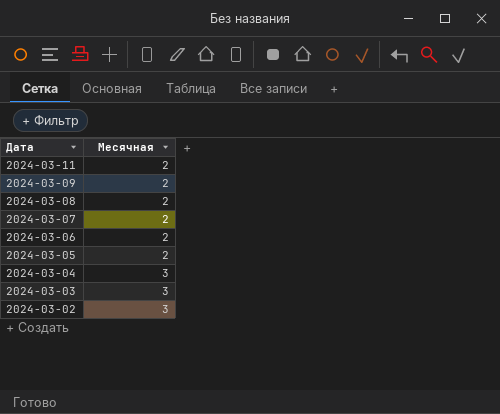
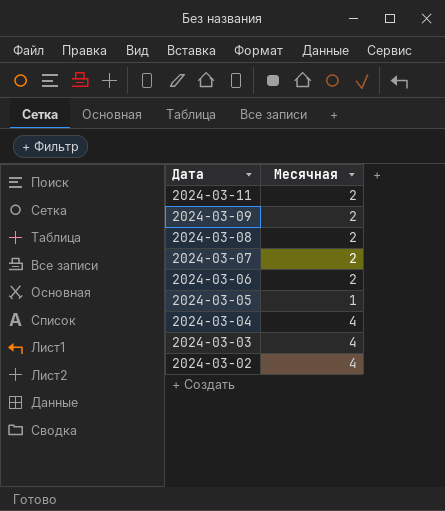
2024-03-05 | Месячная: 2 -> 1
2024-03-04 | Месячная: 3 -> 4
2024-03-03 | Месячная: 3 -> 4
2024-03-02 | Месячная: 3 -> 4

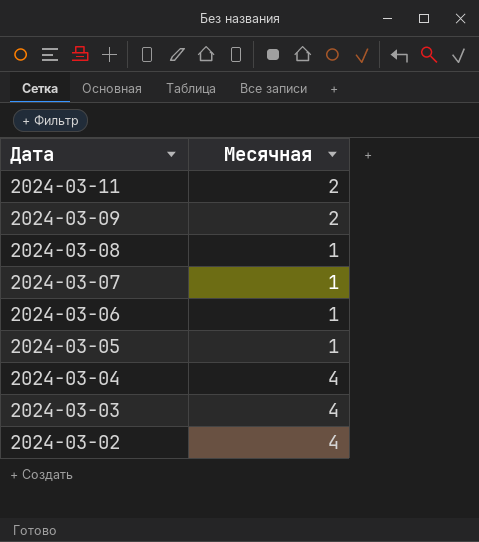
2024-03-08 | Месячная: 2 -> 1
2024-03-07 | Месячная: 2 -> 1
2024-03-06 | Месячная: 2 -> 1

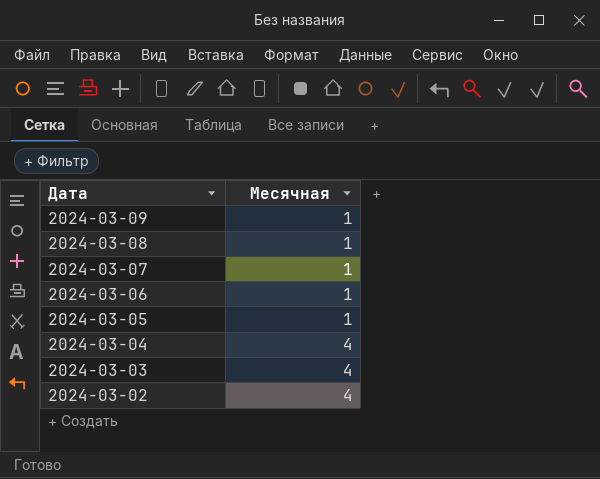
row 2024-03-11: 2 -> none
2024-03-09 | Месячная: 2 -> 1

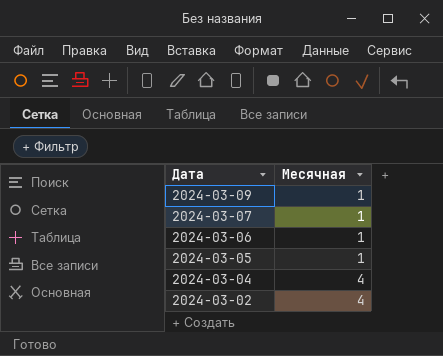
row 2024-03-08: 1 -> none
row 2024-03-03: 4 -> none

